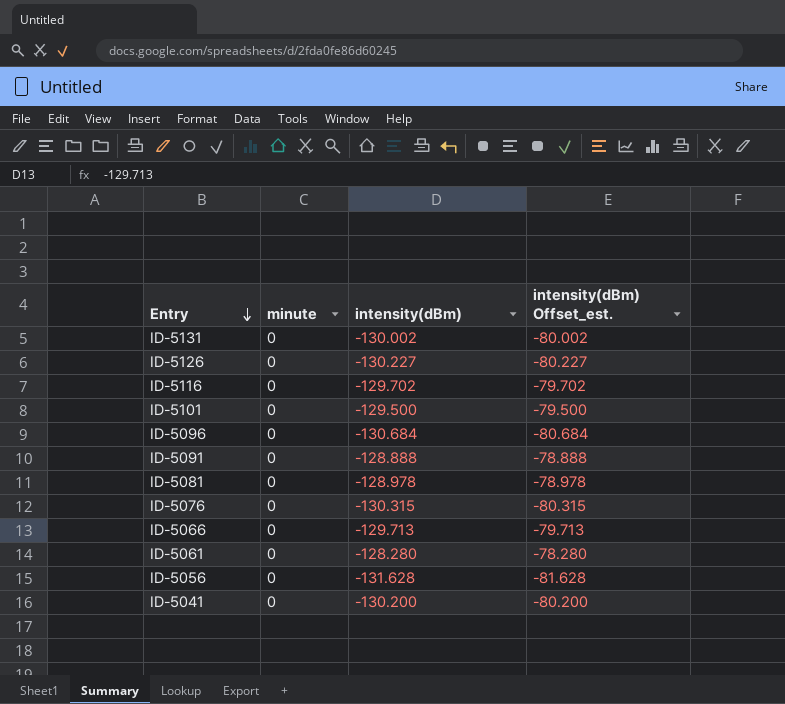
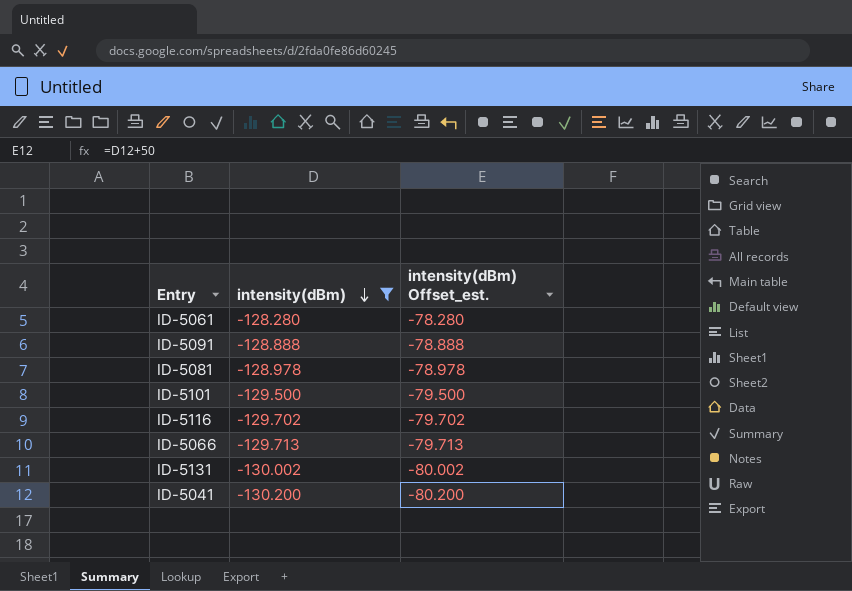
filter: none -> intensity(dBm) >= -130.200
row order: Entry descending -> intensity(dBm) descending
column minute | position: 2 -> none

